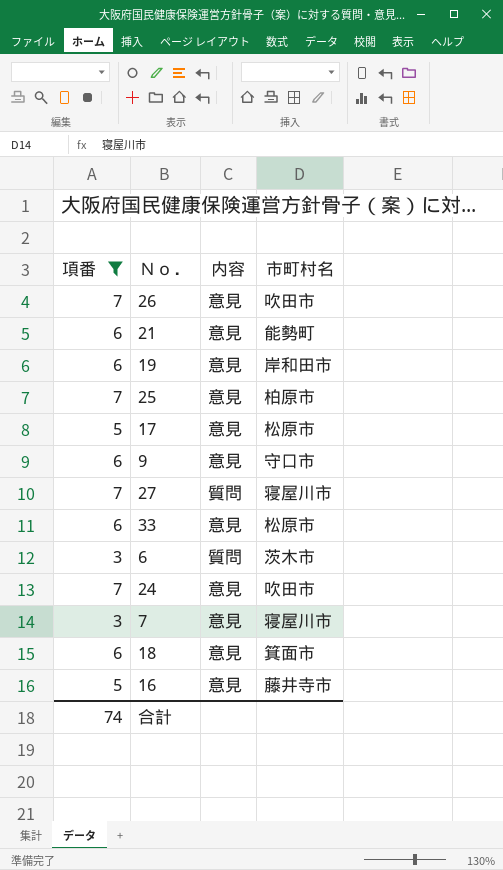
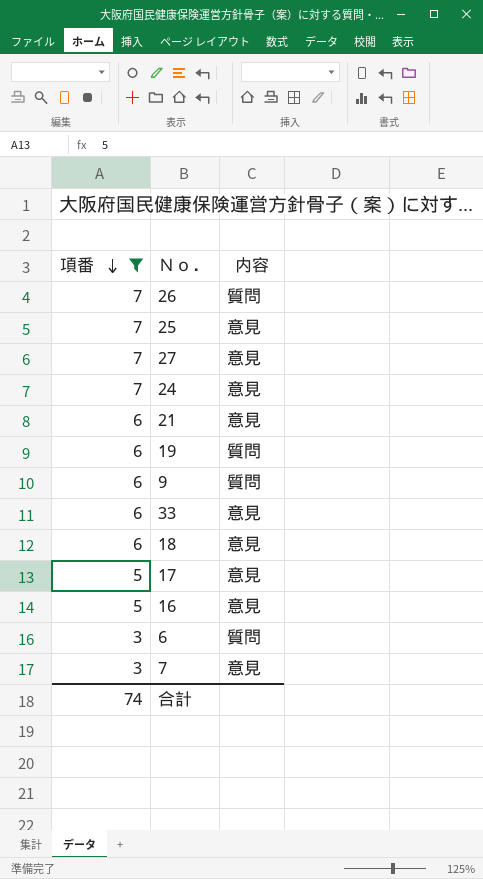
row order: none -> 項番 descending
column 市町村名 | position: 4 -> none
26 | 内容: 意見 -> 質問
27 | 内容: 質問 -> 意見
19 | 内容: 意見 -> 質問
9 | 内容: 意見 -> 質問

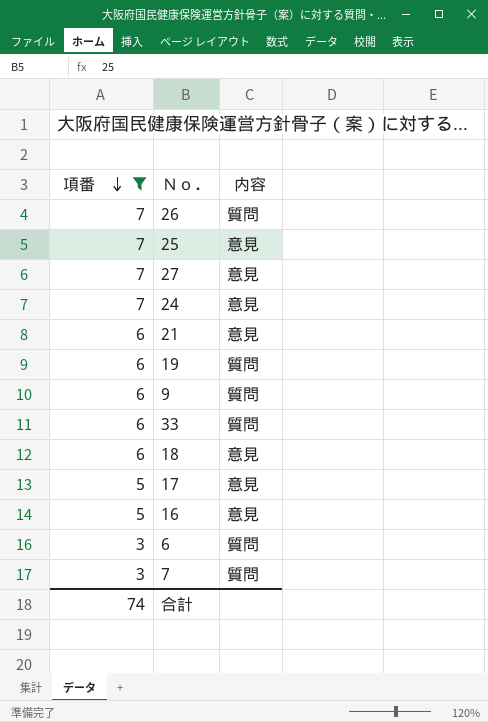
33 | 内容: 意見 -> 質問
7 | 内容: 意見 -> 質問

